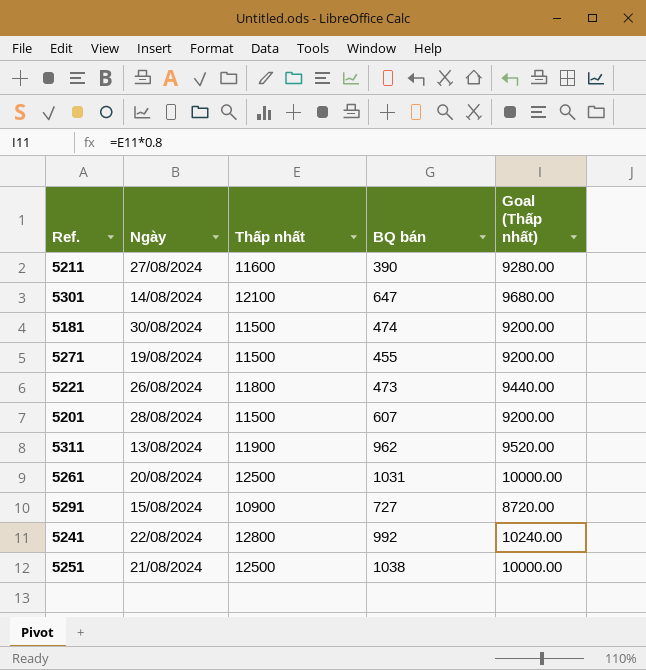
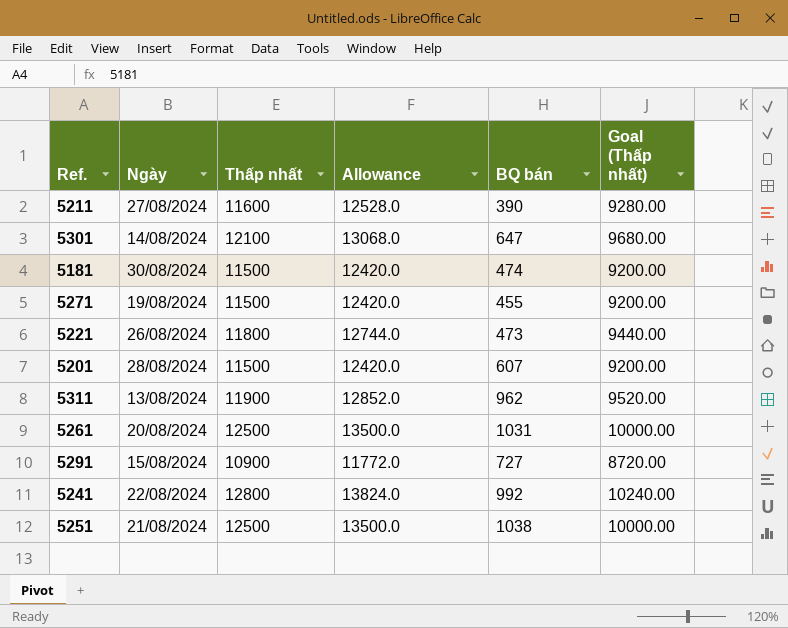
column Allowance | formula: none -> [Thấp nhất] * 1.08

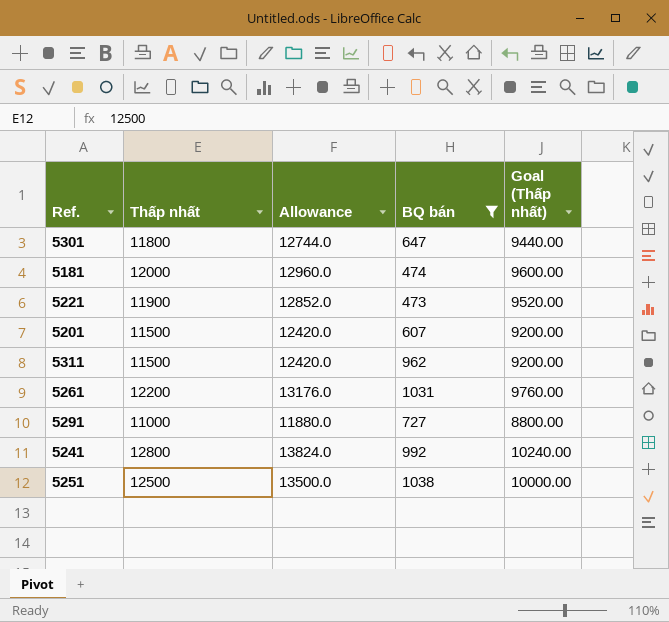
filter: none -> BQ bán >= 473
column Ngày | position: 2 -> none
5301 | Thấp nhất: 12100 -> 11800
5301 | Allowance: 13068.0 -> 12744.0
5301 | Goal (Thấp nhất): 9680.00 -> 9440.00
5181 | Thấp nhất: 11500 -> 12000
5181 | Allowance: 12420.0 -> 12960.0
5181 | Goal (Thấp nhất): 9200.00 -> 9600.00
5221 | Thấp nhất: 11800 -> 11900
5221 | Allowance: 12744.0 -> 12852.0
5221 | Goal (Thấp nhất): 9440.00 -> 9520.00
5311 | Thấp nhất: 11900 -> 11500
5311 | Allowance: 12852.0 -> 12420.0
5311 | Goal (Thấp nhất): 9520.00 -> 9200.00
5261 | Thấp nhất: 12500 -> 12200
5261 | Allowance: 13500.0 -> 13176.0
5261 | Goal (Thấp nhất): 10000.00 -> 9760.00
5291 | Thấp nhất: 10900 -> 11000
5291 | Allowance: 11772.0 -> 11880.0
5291 | Goal (Thấp nhất): 8720.00 -> 8800.00

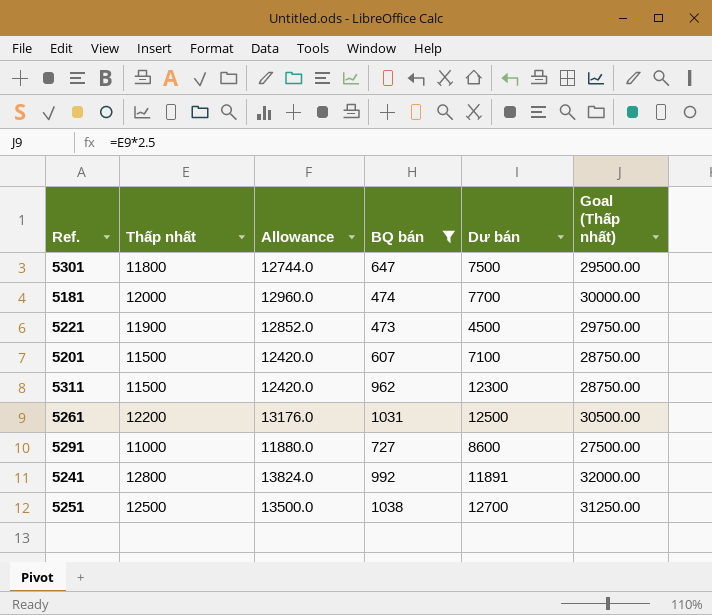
column Dư bán | position: none -> 5
column Goal (Thấp nhất) | formula: [Thấp nhất] * 0.8 -> [Thấp nhất] * 2.5

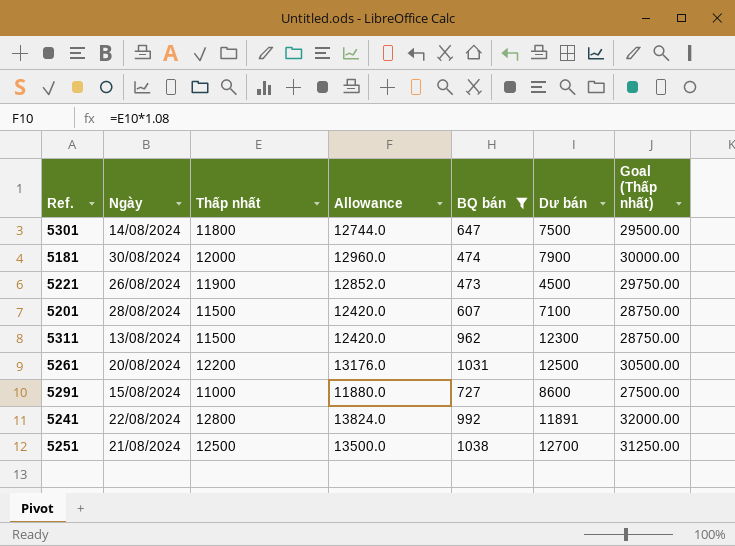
column Ngày | position: none -> 2
5181 | Dư bán: 7700 -> 7900

